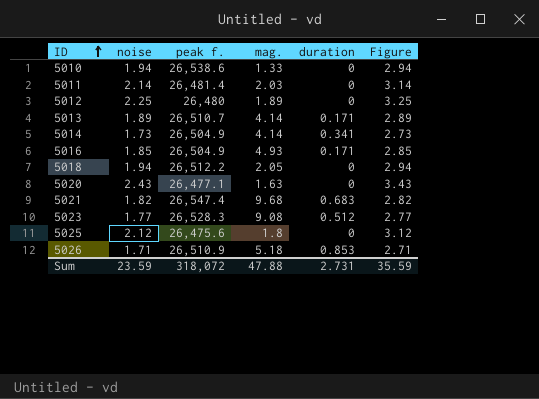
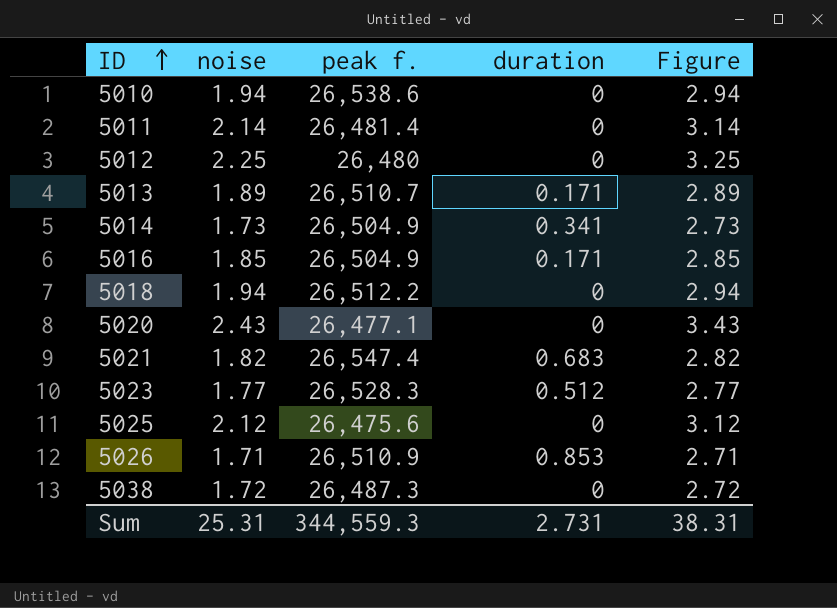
column mag. | position: 4 -> none
row 5038: none -> 1.72 | 26,487.3 | 0 | 2.72
Sum | noise: 23.59 -> 25.31
Sum | peak f.: 318,072 -> 344,559.3
Sum | Figure: 35.59 -> 38.31

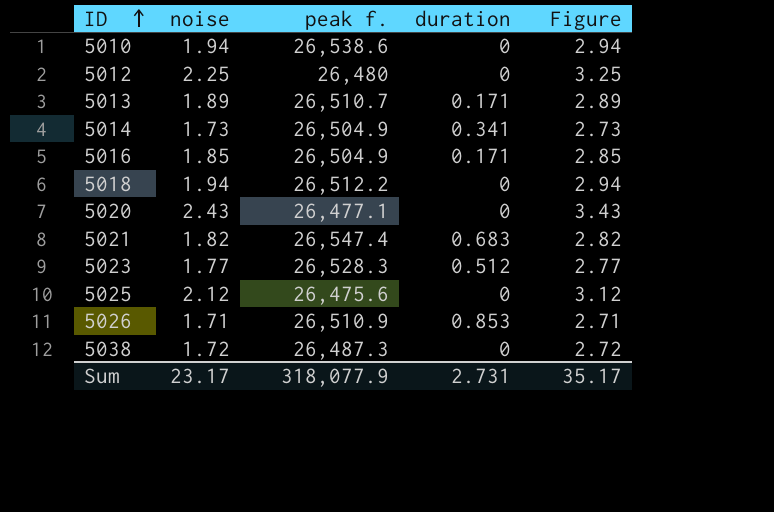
row 5011: 2.14 | 26,481.4 | 0 | 3.14 -> none
Sum | noise: 25.31 -> 23.17
Sum | peak f.: 344,559.3 -> 318,077.9
Sum | Figure: 38.31 -> 35.17

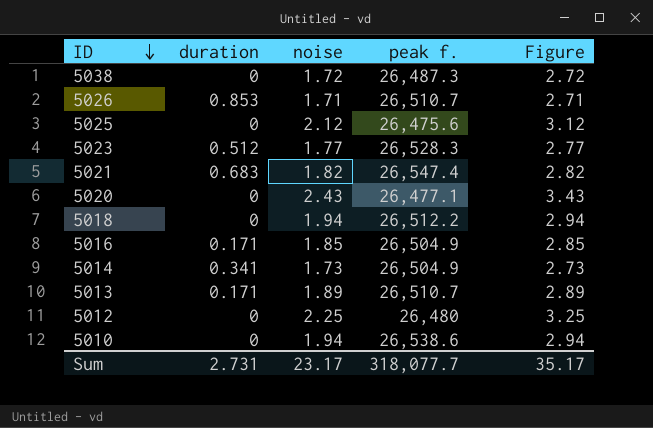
row order: ID ascending -> ID descending
column duration | position: 4 -> 2
5026 | peak f.: 26,510.9 -> 26,510.7
Sum | peak f.: 318,077.9 -> 318,077.7

